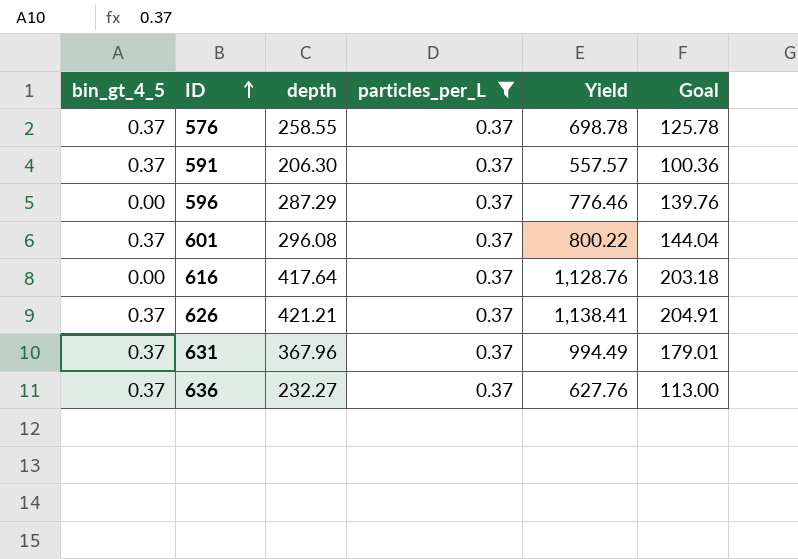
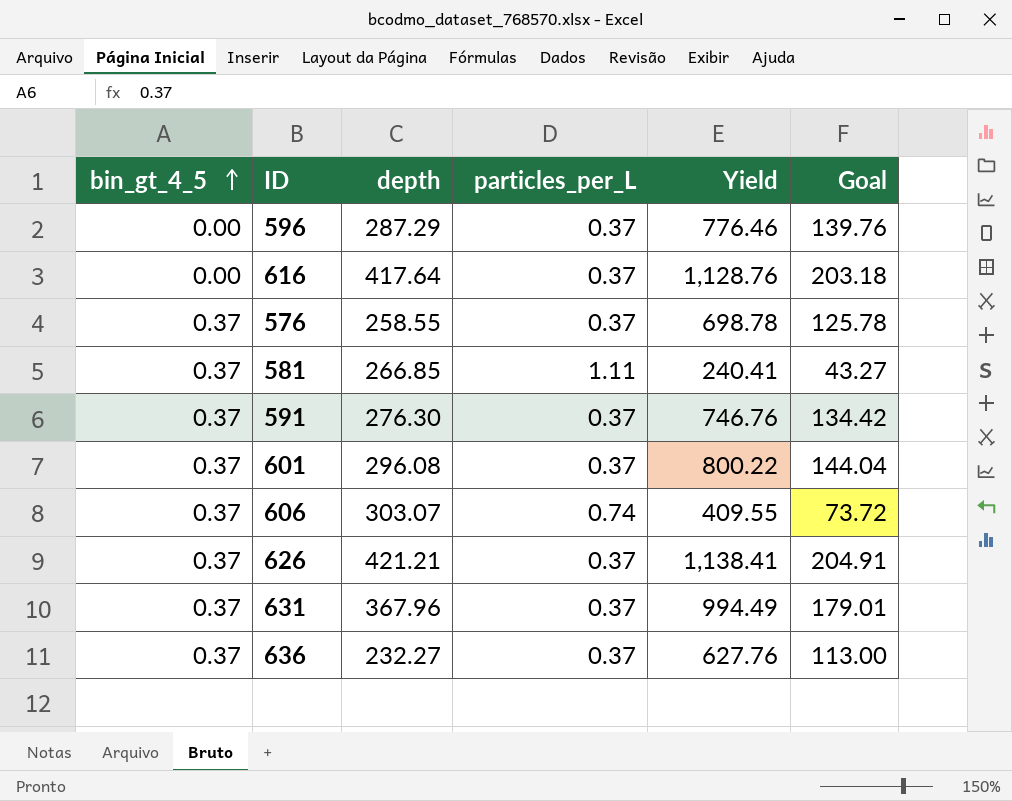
filter: particles_per_L = 0.37 -> none
row order: ID ascending -> bin_gt_4_5 ascending
591 | depth: 206.30 -> 276.30
591 | Yield: 557.57 -> 746.76
591 | Goal: 100.36 -> 134.42

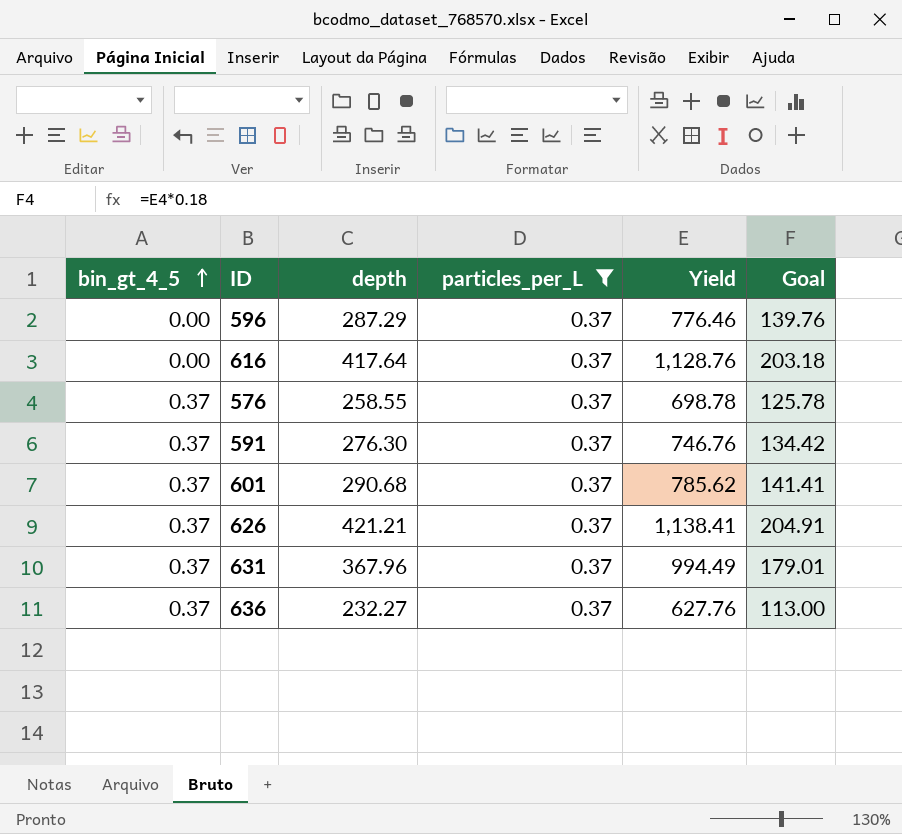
filter: none -> particles_per_L = 0.37
601 | depth: 296.08 -> 290.68
601 | Yield: 800.22 -> 785.62
601 | Goal: 144.04 -> 141.41

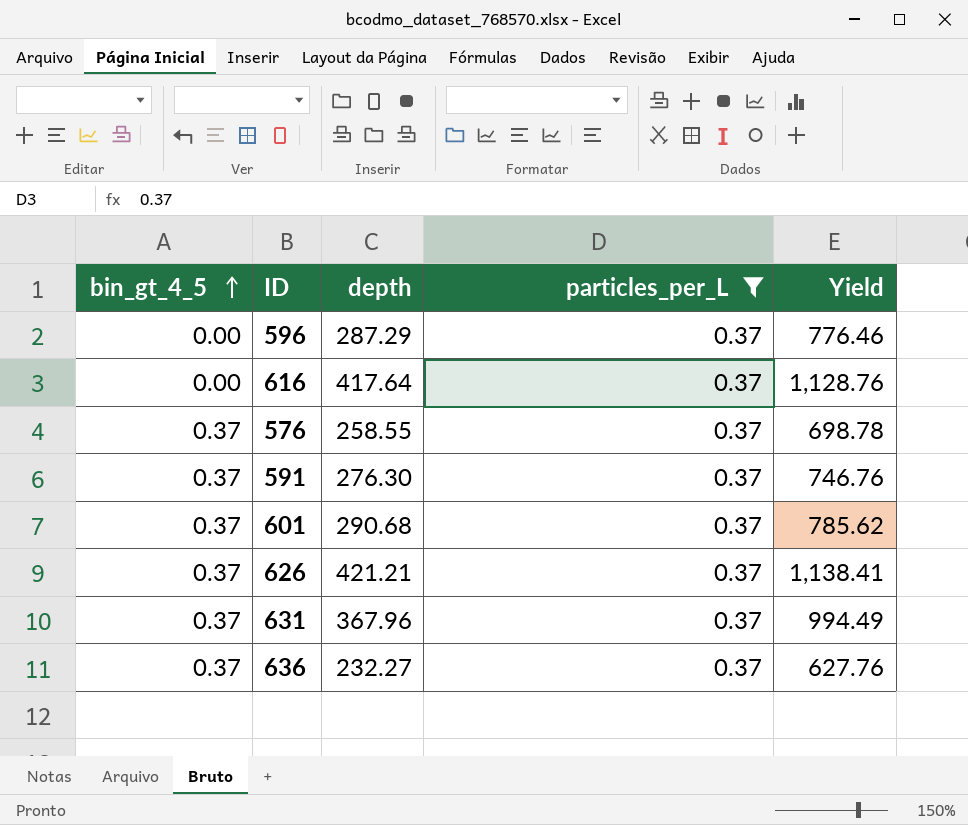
column Goal | formula: [Yield] * 0.18 -> none

